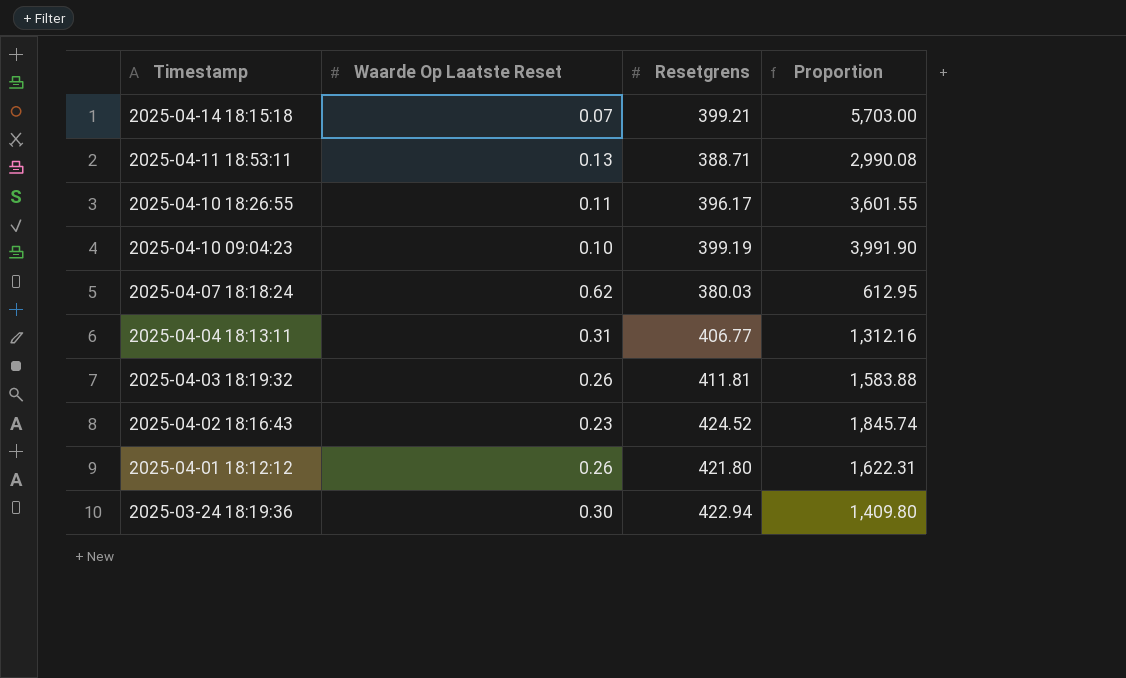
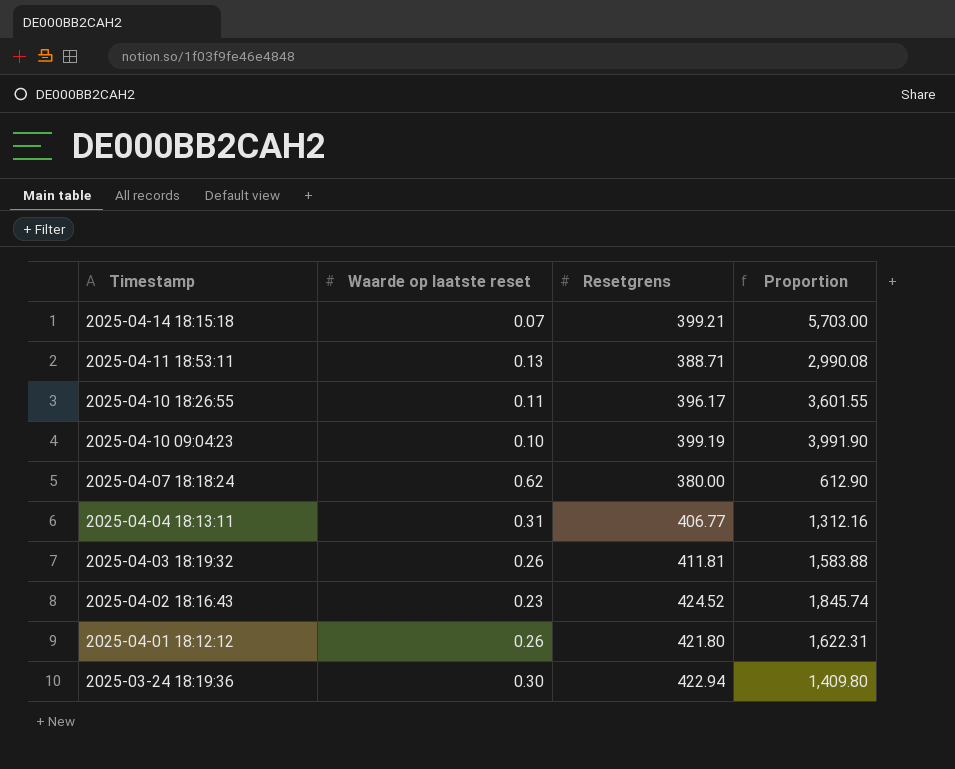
column name: Waarde Op Laatste Reset -> Waarde op laatste reset
2025-04-07 18:18:24 | Resetgrens: 380.03 -> 380.00
2025-04-07 18:18:24 | Proportion: 612.95 -> 612.90

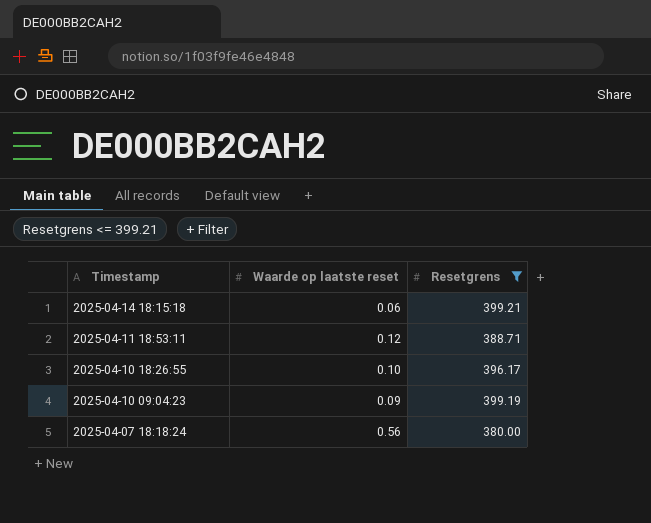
filter: none -> Resetgrens <= 399.21
column Proportion | formula: [Resetgrens] / [Waarde op laatste reset] -> none
2025-04-14 18:15:18 | Waarde op laatste reset: 0.07 -> 0.06
2025-04-11 18:53:11 | Waarde op laatste reset: 0.13 -> 0.12
2025-04-10 18:26:55 | Waarde op laatste reset: 0.11 -> 0.10
2025-04-10 09:04:23 | Waarde op laatste reset: 0.10 -> 0.09
2025-04-07 18:18:24 | Waarde op laatste reset: 0.62 -> 0.56

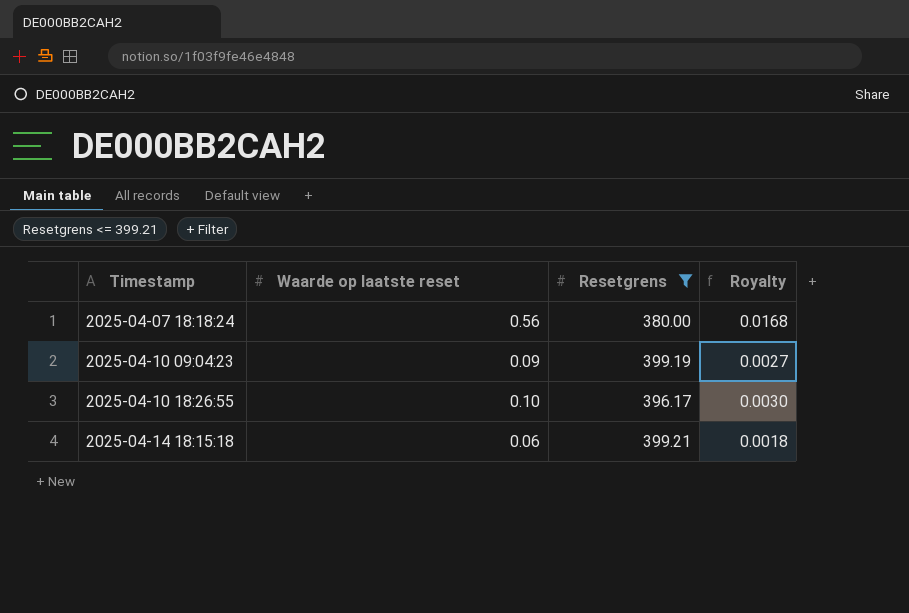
row order: Timestamp descending -> Timestamp ascending
column Royalty | formula: none -> [Waarde op laatste reset] * 0.03
row 2025-04-11 18:53:11: 0.12 | 388.71 -> none

